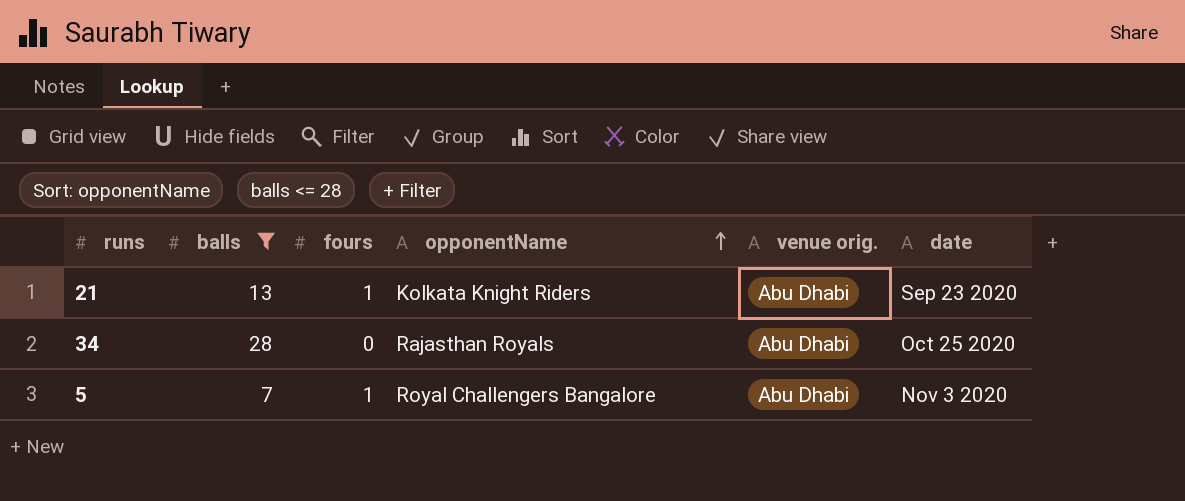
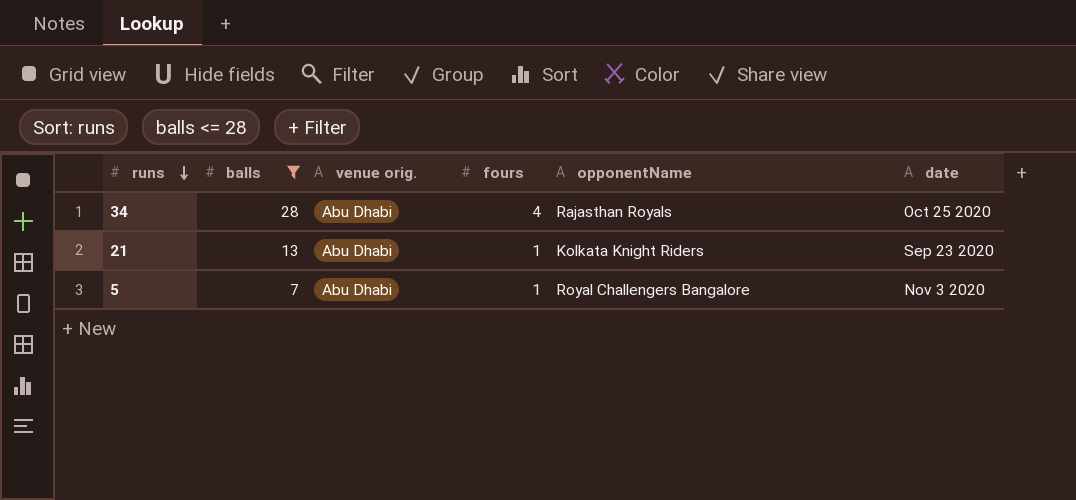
row order: opponentName ascending -> runs descending
column venue orig. | position: 5 -> 3
34 | fours: 0 -> 4

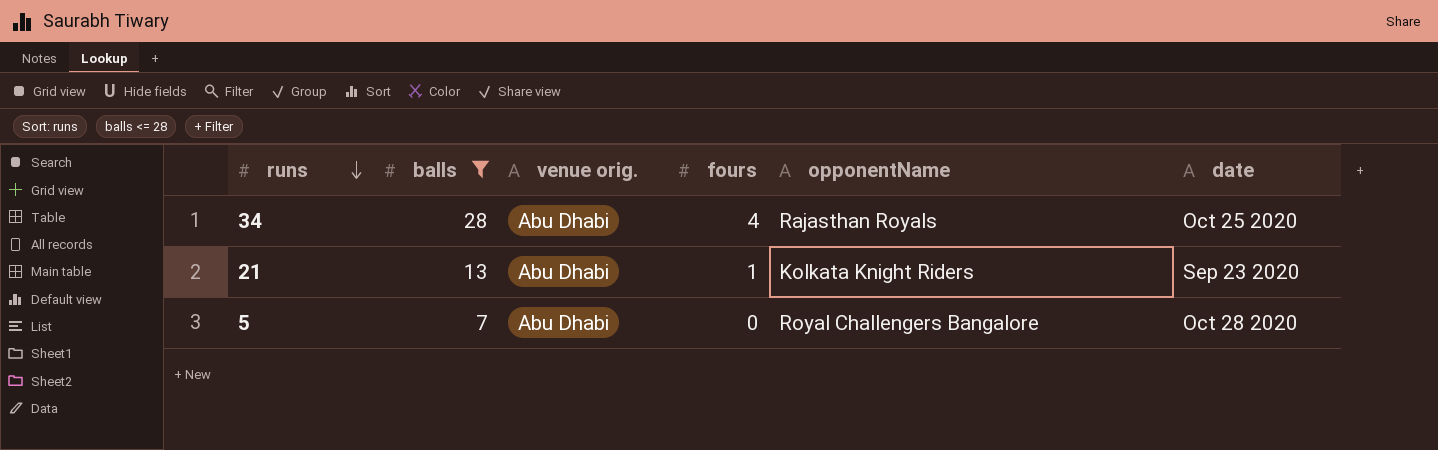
5 | fours: 1 -> 0
5 | date: Nov 3 2020 -> Oct 28 2020

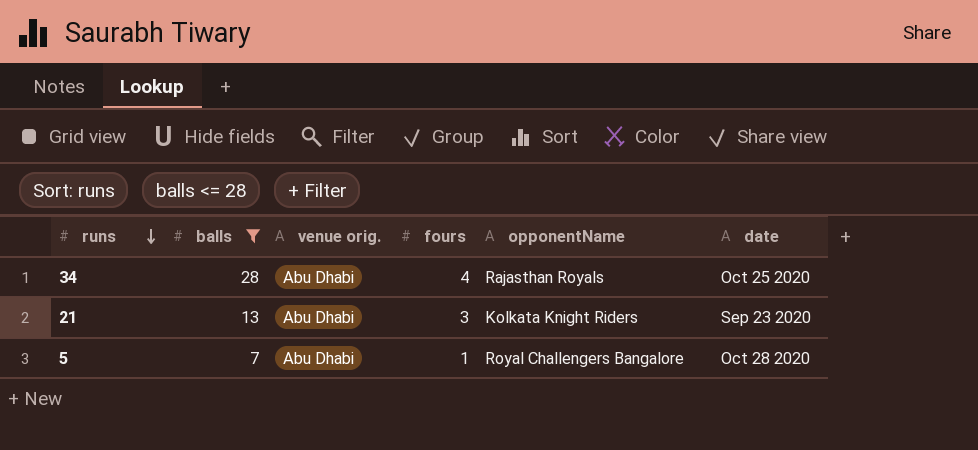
21 | fours: 1 -> 3
5 | fours: 0 -> 1

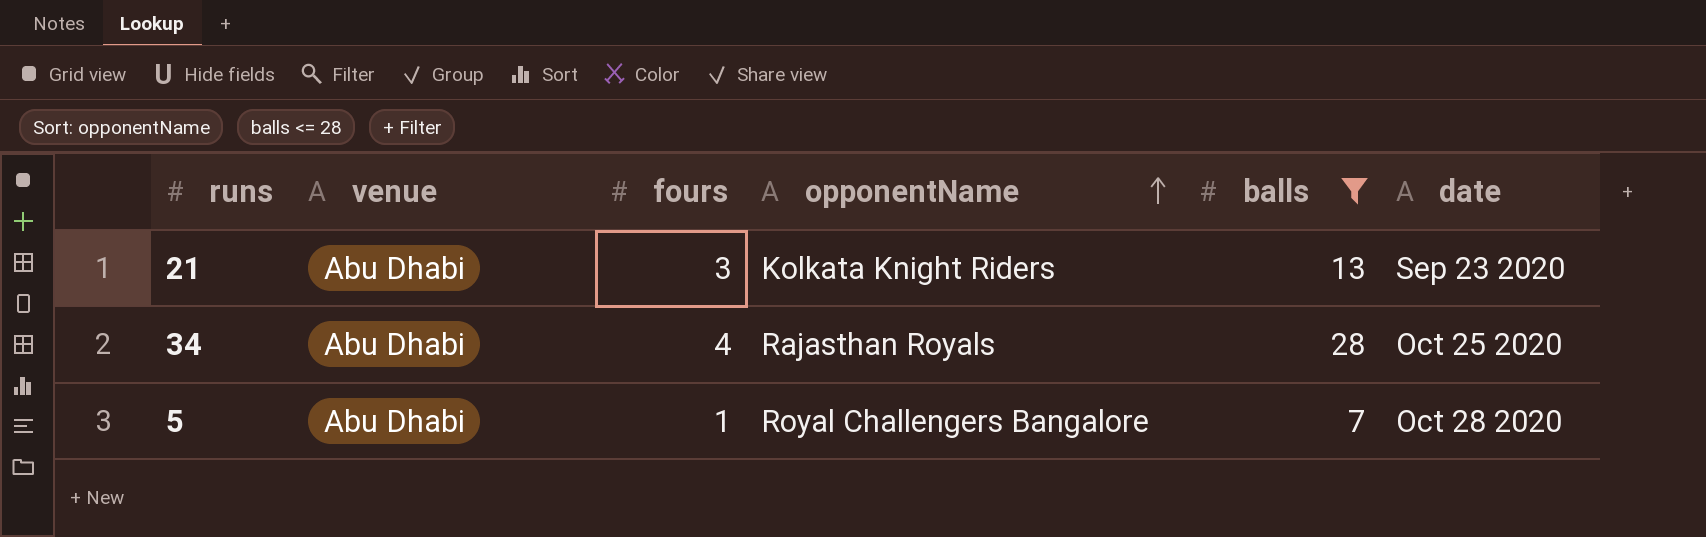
row order: runs descending -> opponentName ascending
column name: venue orig. -> venue
column balls | position: 2 -> 5

